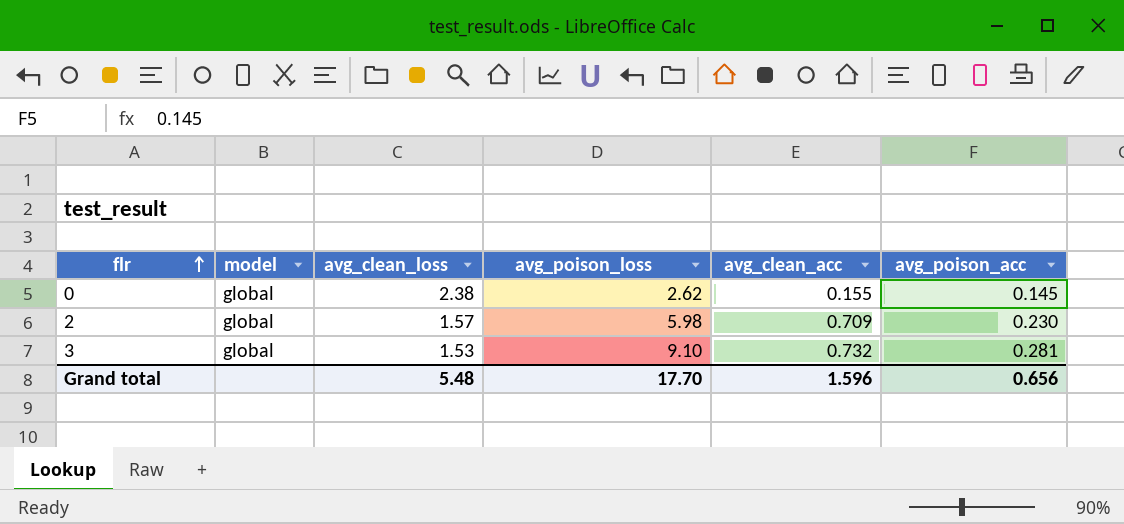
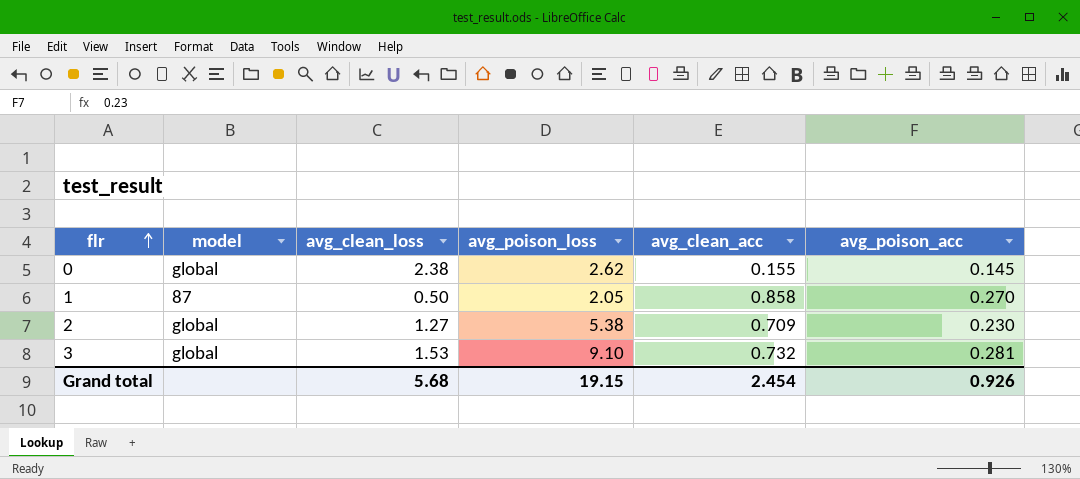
row 1: none -> 87 | 0.50 | 2.05 | 0.858 | 0.270
2 | avg_clean_loss: 1.57 -> 1.27
2 | avg_poison_loss: 5.98 -> 5.38
Grand total | avg_clean_loss: 5.48 -> 5.68
Grand total | avg_poison_loss: 17.70 -> 19.15
Grand total | avg_clean_acc: 1.596 -> 2.454
Grand total | avg_poison_acc: 0.656 -> 0.926

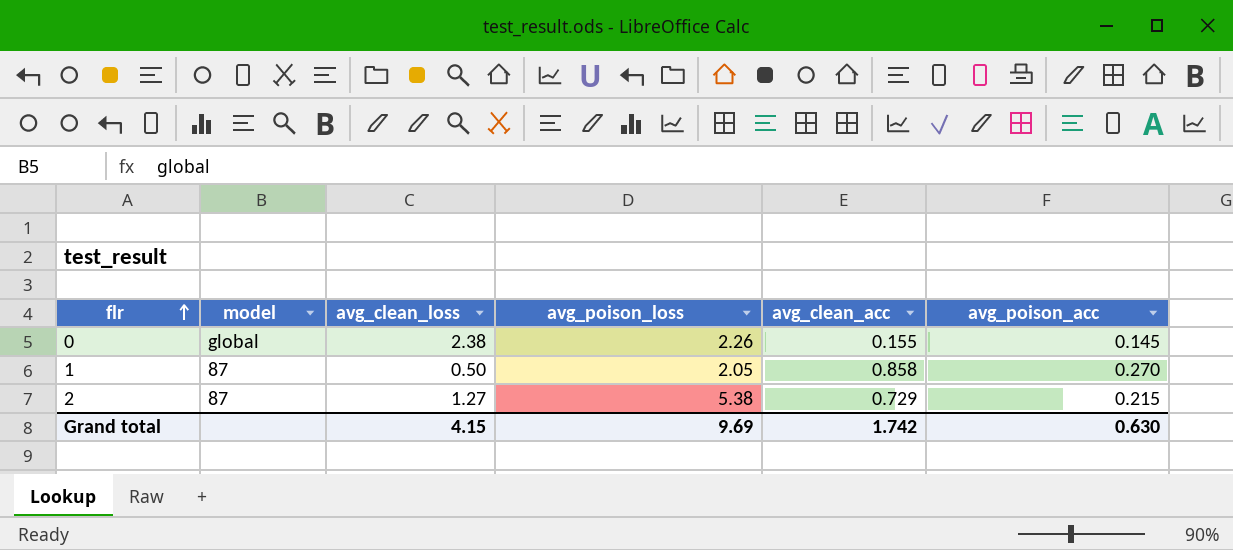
row 3: global | 1.53 | 9.10 | 0.732 | 0.281 -> none
0 | avg_poison_loss: 2.62 -> 2.26
2 | model: global -> 87
2 | avg_clean_acc: 0.709 -> 0.729
2 | avg_poison_acc: 0.230 -> 0.215
Grand total | avg_clean_loss: 5.68 -> 4.15
Grand total | avg_poison_loss: 19.15 -> 9.69
Grand total | avg_clean_acc: 2.454 -> 1.742
Grand total | avg_poison_acc: 0.926 -> 0.630

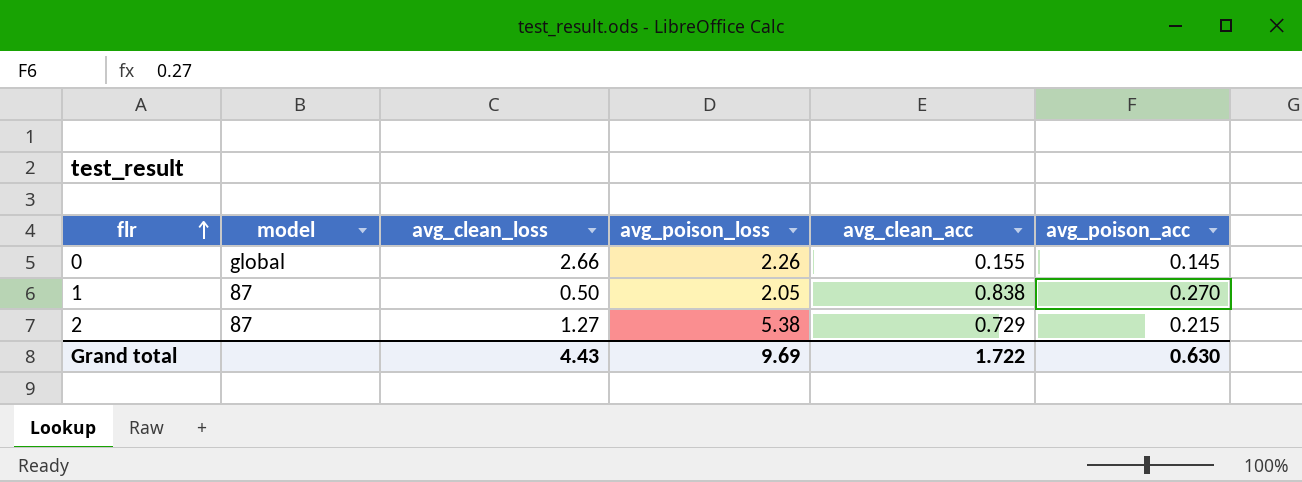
0 | avg_clean_loss: 2.38 -> 2.66
1 | avg_clean_acc: 0.858 -> 0.838
Grand total | avg_clean_loss: 4.15 -> 4.43
Grand total | avg_clean_acc: 1.742 -> 1.722

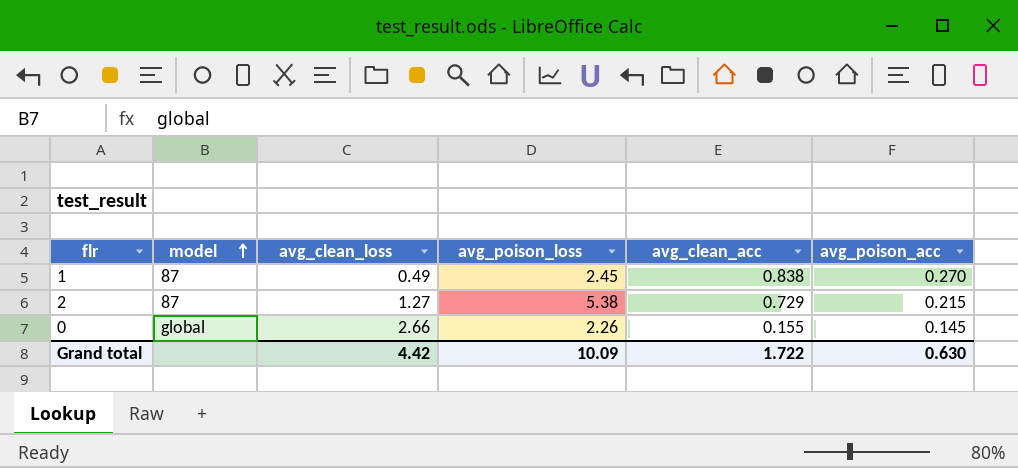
row order: flr ascending -> model ascending
1 | avg_clean_loss: 0.50 -> 0.49
1 | avg_poison_loss: 2.05 -> 2.45
Grand total | avg_clean_loss: 4.43 -> 4.42
Grand total | avg_poison_loss: 9.69 -> 10.09

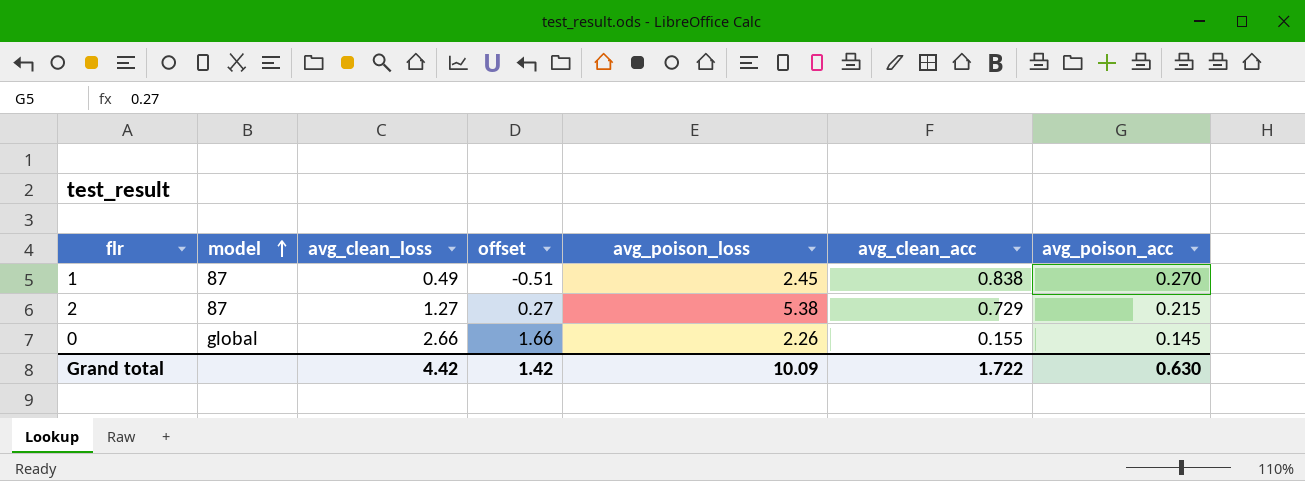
column offset | formula: none -> [avg_clean_loss] - 1

